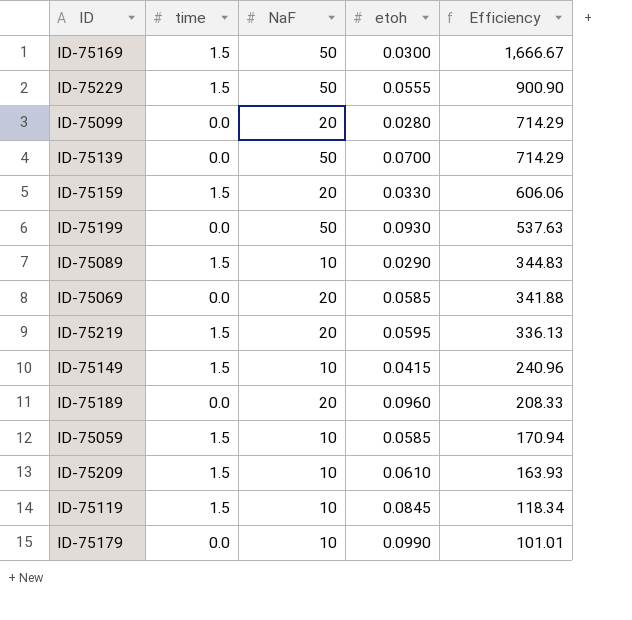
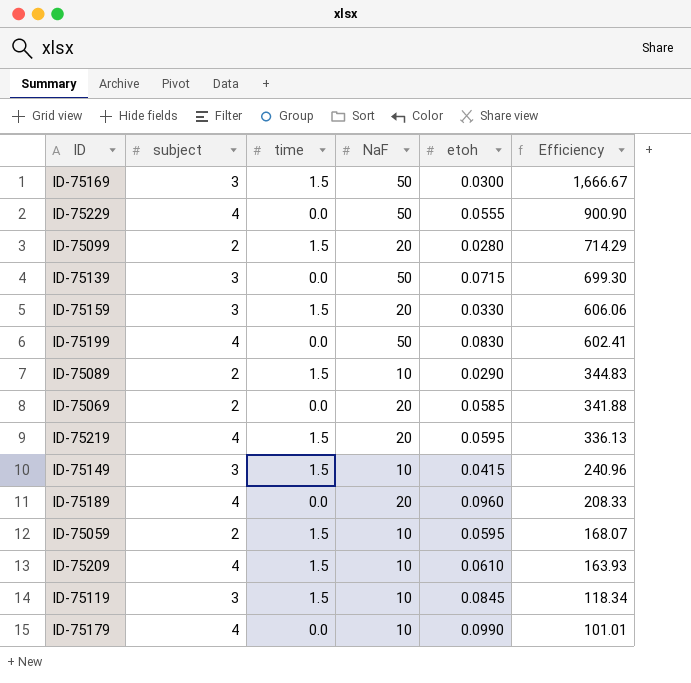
column subject | position: none -> 2
ID-75229 | time: 1.5 -> 0.0
ID-75099 | time: 0.0 -> 1.5
ID-75139 | etoh: 0.0700 -> 0.0715
ID-75139 | Efficiency: 714.29 -> 699.30
ID-75199 | etoh: 0.0930 -> 0.0830
ID-75199 | Efficiency: 537.63 -> 602.41
ID-75059 | etoh: 0.0585 -> 0.0595
ID-75059 | Efficiency: 170.94 -> 168.07

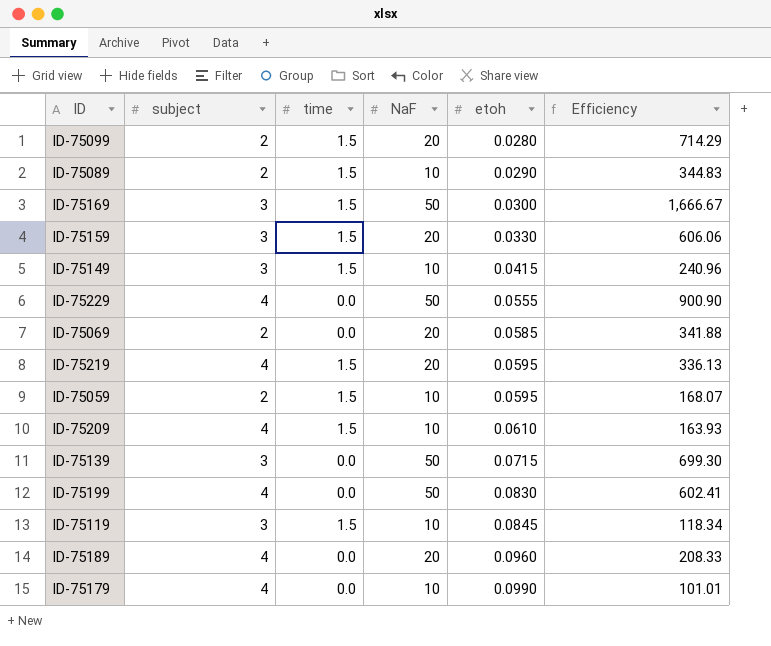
row order: Efficiency descending -> etoh ascending

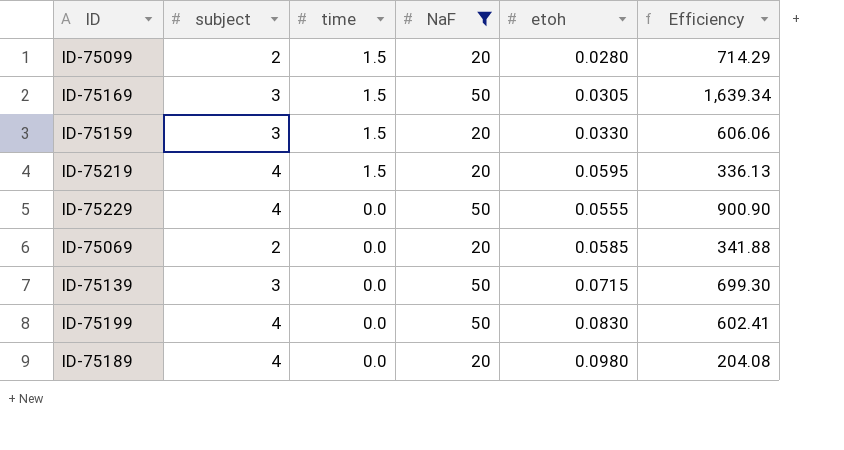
filter: none -> NaF != 10
row order: etoh ascending -> time descending
ID-75169 | etoh: 0.0300 -> 0.0305
ID-75169 | Efficiency: 1,666.67 -> 1,639.34
ID-75189 | etoh: 0.0960 -> 0.0980
ID-75189 | Efficiency: 208.33 -> 204.08

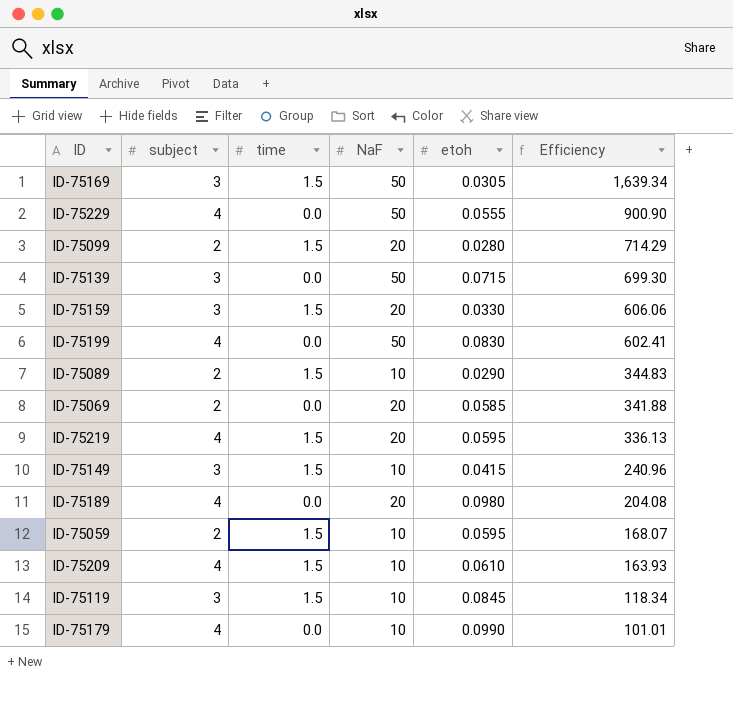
filter: NaF != 10 -> none
row order: time descending -> Efficiency descending

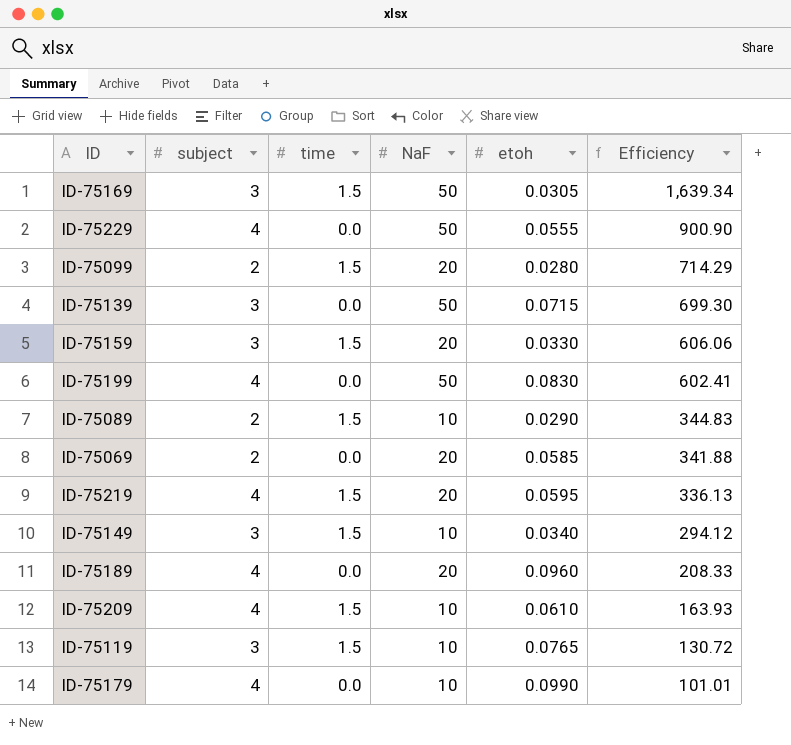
row ID-75059: 2 | 1.5 | 10 | 0.0595 | 168.07 -> none
ID-75149 | etoh: 0.0415 -> 0.0340
ID-75149 | Efficiency: 240.96 -> 294.12
ID-75189 | etoh: 0.0980 -> 0.0960
ID-75189 | Efficiency: 204.08 -> 208.33
ID-75119 | etoh: 0.0845 -> 0.0765
ID-75119 | Efficiency: 118.34 -> 130.72

